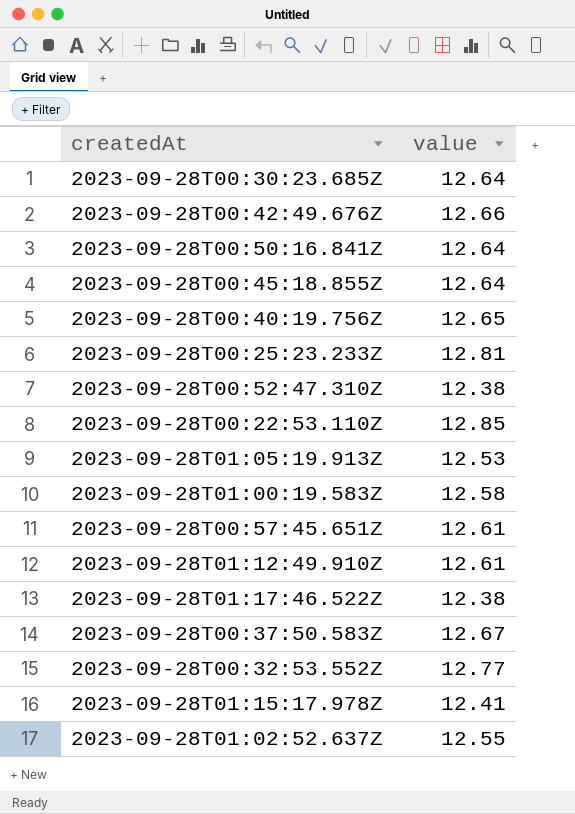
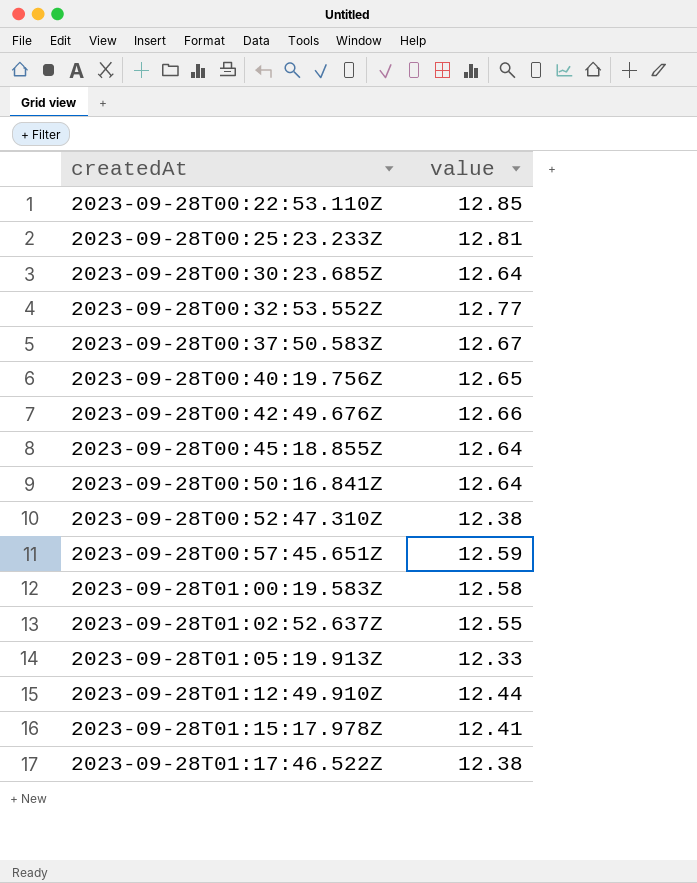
row order: none -> createdAt ascending
2023-09-28T00:57:45.651Z | value: 12.61 -> 12.59
2023-09-28T01:05:19.913Z | value: 12.53 -> 12.33
2023-09-28T01:12:49.910Z | value: 12.61 -> 12.44

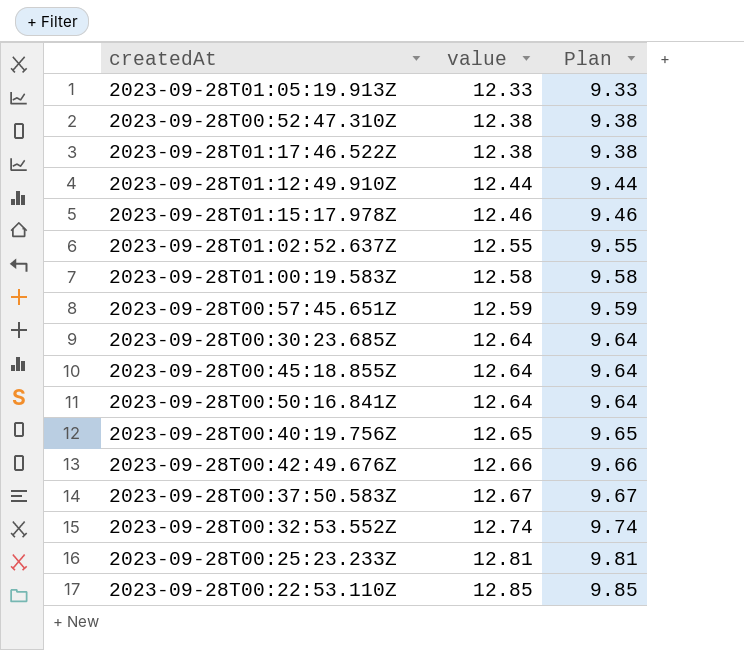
row order: createdAt ascending -> value ascending
column Plan | formula: none -> [value] - 3
2023-09-28T01:15:17.978Z | value: 12.41 -> 12.46
2023-09-28T00:32:53.552Z | value: 12.77 -> 12.74

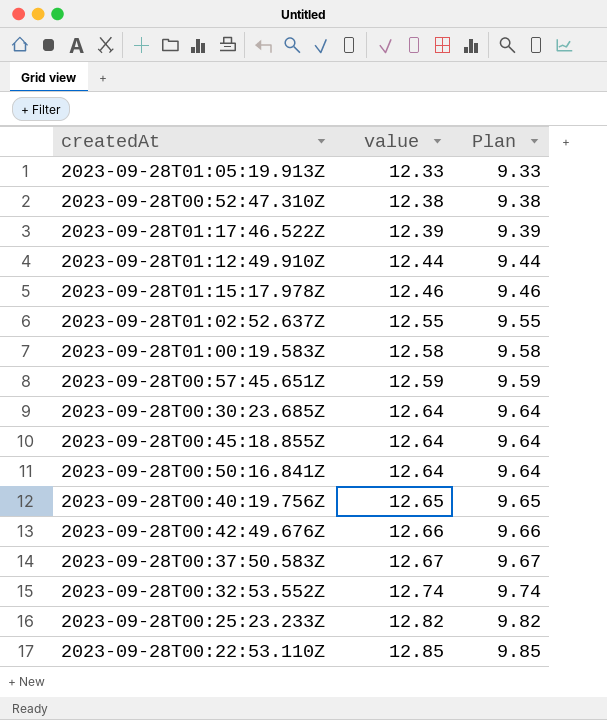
2023-09-28T01:17:46.522Z | value: 12.38 -> 12.39
2023-09-28T01:17:46.522Z | Plan: 9.38 -> 9.39
2023-09-28T00:25:23.233Z | value: 12.81 -> 12.82
2023-09-28T00:25:23.233Z | Plan: 9.81 -> 9.82

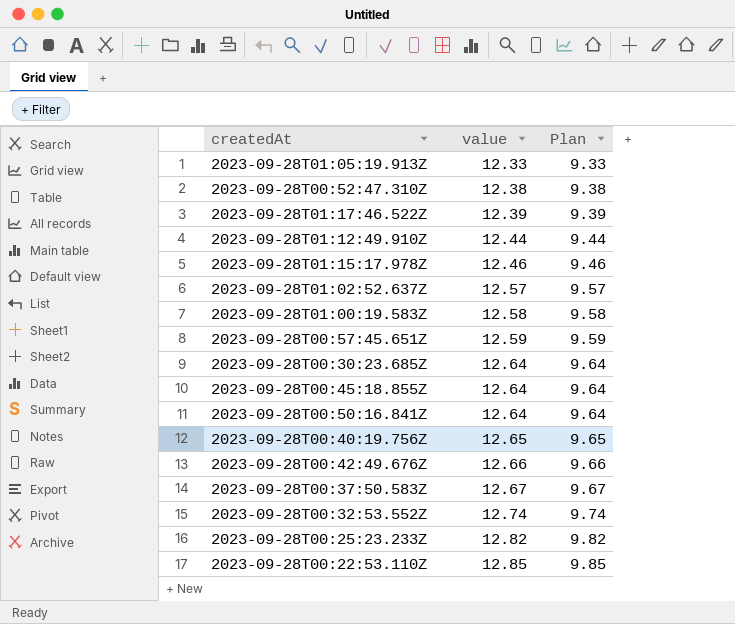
2023-09-28T01:02:52.637Z | value: 12.55 -> 12.57
2023-09-28T01:02:52.637Z | Plan: 9.55 -> 9.57

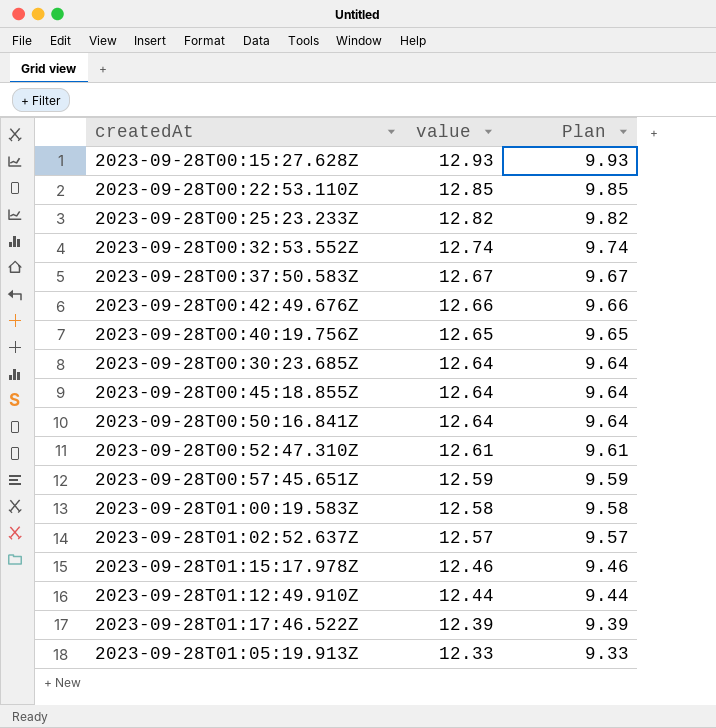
row order: value ascending -> value descending
row 2023-09-28T00:15:27.628Z: none -> 12.93 | 9.93
2023-09-28T00:52:47.310Z | value: 12.38 -> 12.61
2023-09-28T00:52:47.310Z | Plan: 9.38 -> 9.61

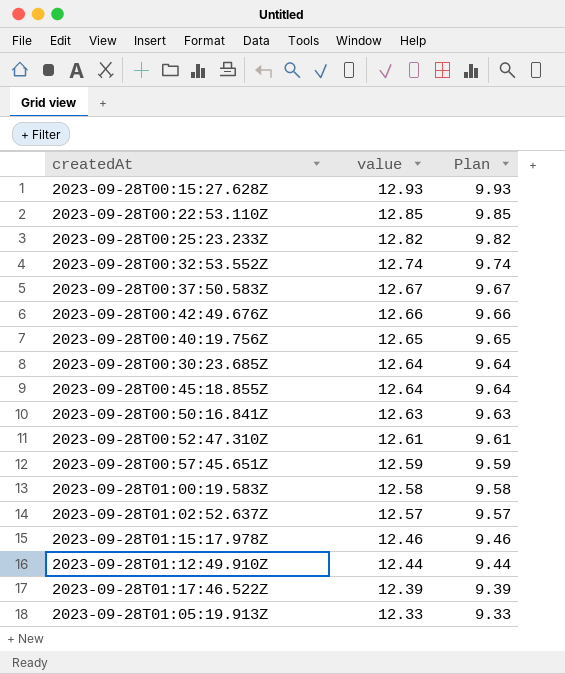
2023-09-28T00:50:16.841Z | value: 12.64 -> 12.63
2023-09-28T00:50:16.841Z | Plan: 9.64 -> 9.63

